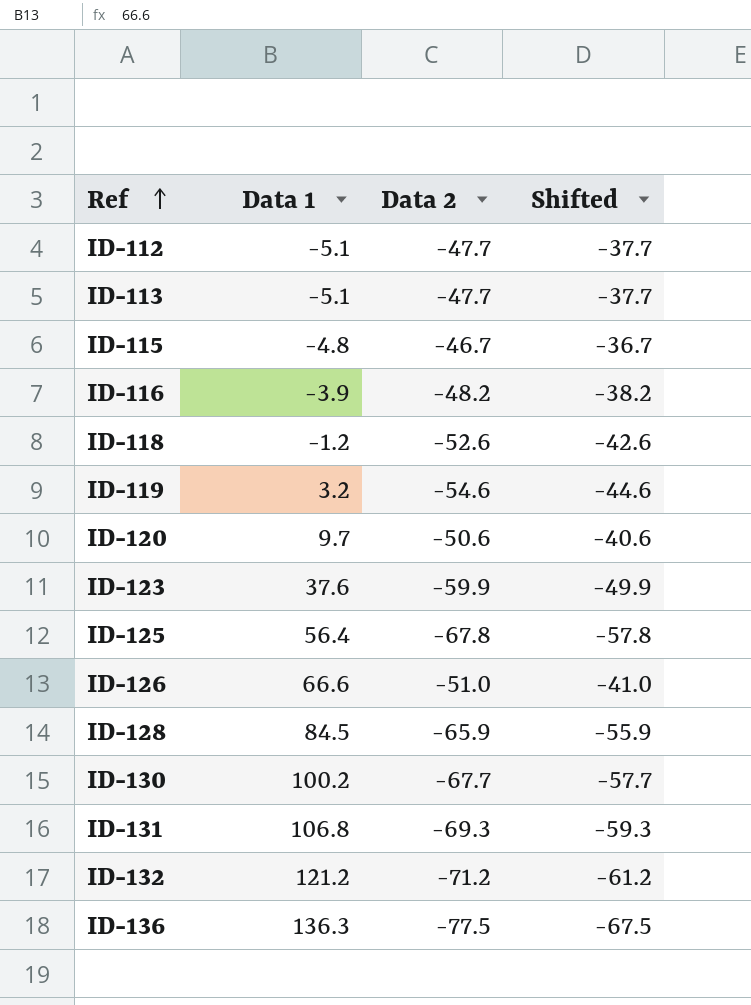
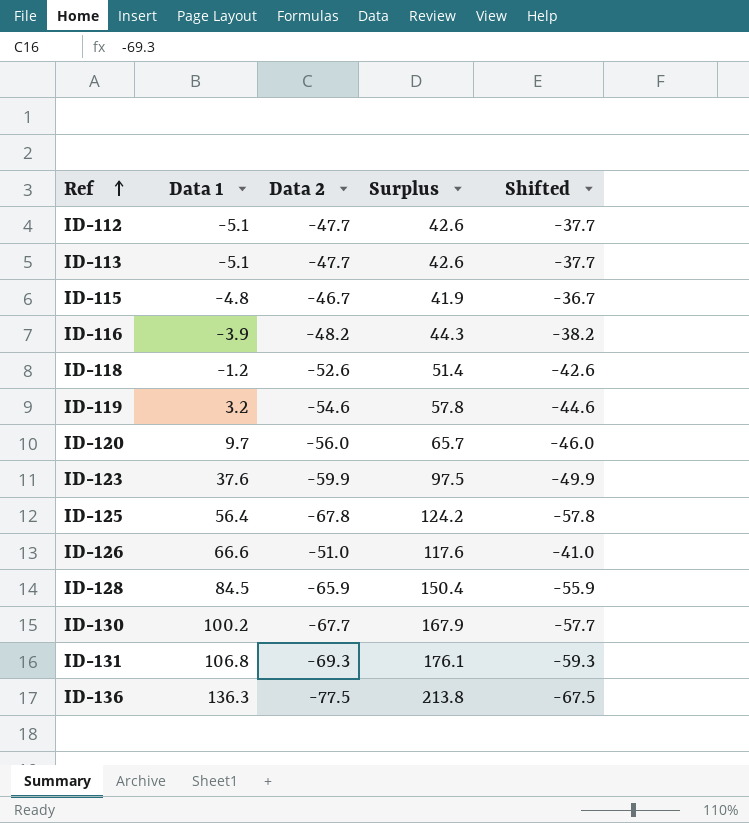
column Surplus | formula: none -> [Data 1] - [Data 2]
row ID-132: 121.2 | -71.2 | -61.2 -> none
ID-120 | Data 2: -50.6 -> -56.0
ID-120 | Shifted: -40.6 -> -46.0

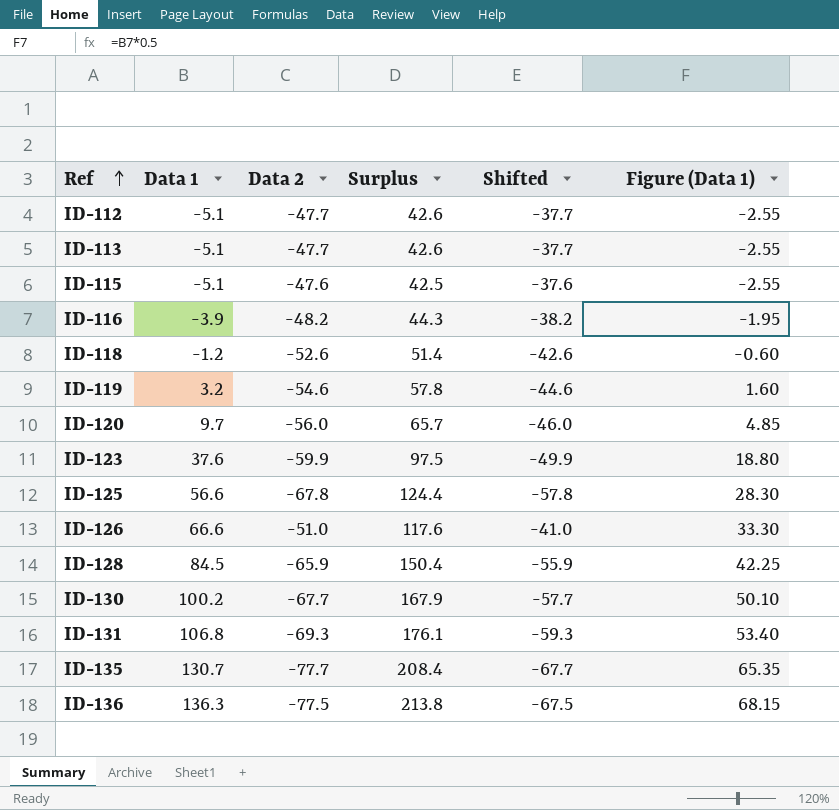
column Figure (Data 1) | formula: none -> [Data 1] * 0.5
ID-115 | Data 1: -4.8 -> -5.1
ID-115 | Data 2: -46.7 -> -47.6
ID-115 | Surplus: 41.9 -> 42.5
ID-115 | Shifted: -36.7 -> -37.6
ID-125 | Data 1: 56.4 -> 56.6
ID-125 | Surplus: 124.2 -> 124.4
row ID-135: none -> 130.7 | -77.7 | 208.4 | -67.7 | 65.35

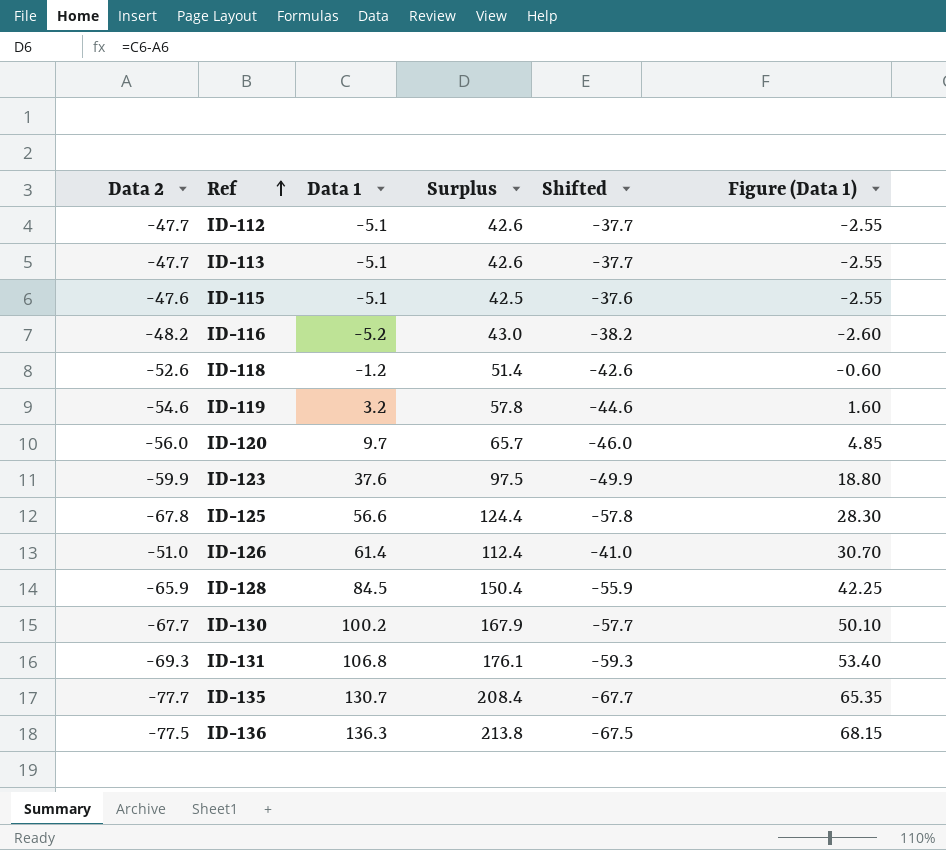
column Data 2 | position: 3 -> 1
ID-116 | Data 1: -3.9 -> -5.2
ID-116 | Surplus: 44.3 -> 43.0
ID-116 | Figure (Data 1): -1.95 -> -2.60
ID-126 | Data 1: 66.6 -> 61.4
ID-126 | Surplus: 117.6 -> 112.4
ID-126 | Figure (Data 1): 33.30 -> 30.70

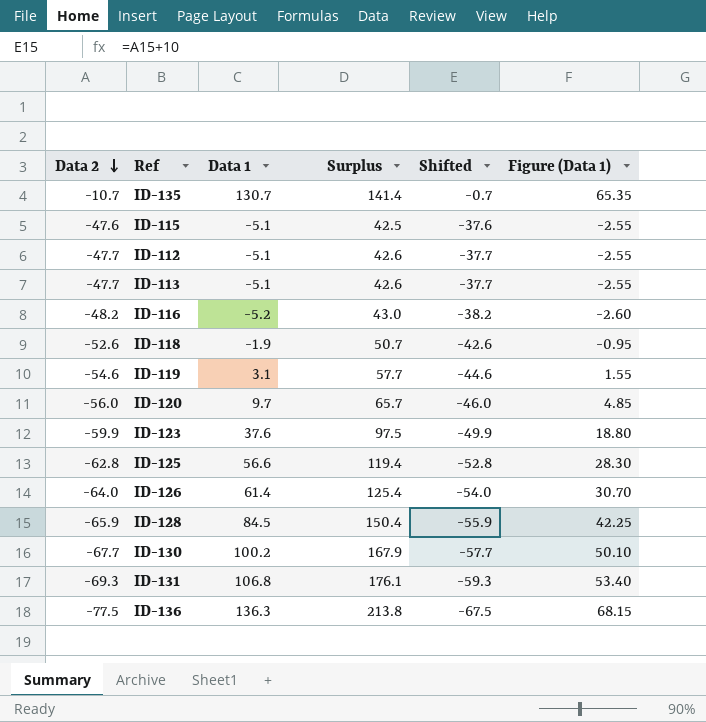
row order: Ref ascending -> Data 2 descending
ID-135 | Data 2: -77.7 -> -10.7
ID-135 | Surplus: 208.4 -> 141.4
ID-135 | Shifted: -67.7 -> -0.7
ID-118 | Data 1: -1.2 -> -1.9
ID-118 | Surplus: 51.4 -> 50.7
ID-118 | Figure (Data 1): -0.60 -> -0.95
ID-119 | Data 1: 3.2 -> 3.1
ID-119 | Surplus: 57.8 -> 57.7
ID-119 | Figure (Data 1): 1.60 -> 1.55
ID-125 | Data 2: -67.8 -> -62.8
ID-125 | Surplus: 124.4 -> 119.4
ID-125 | Shifted: -57.8 -> -52.8
ID-126 | Data 2: -51.0 -> -64.0
ID-126 | Surplus: 112.4 -> 125.4
ID-126 | Shifted: -41.0 -> -54.0

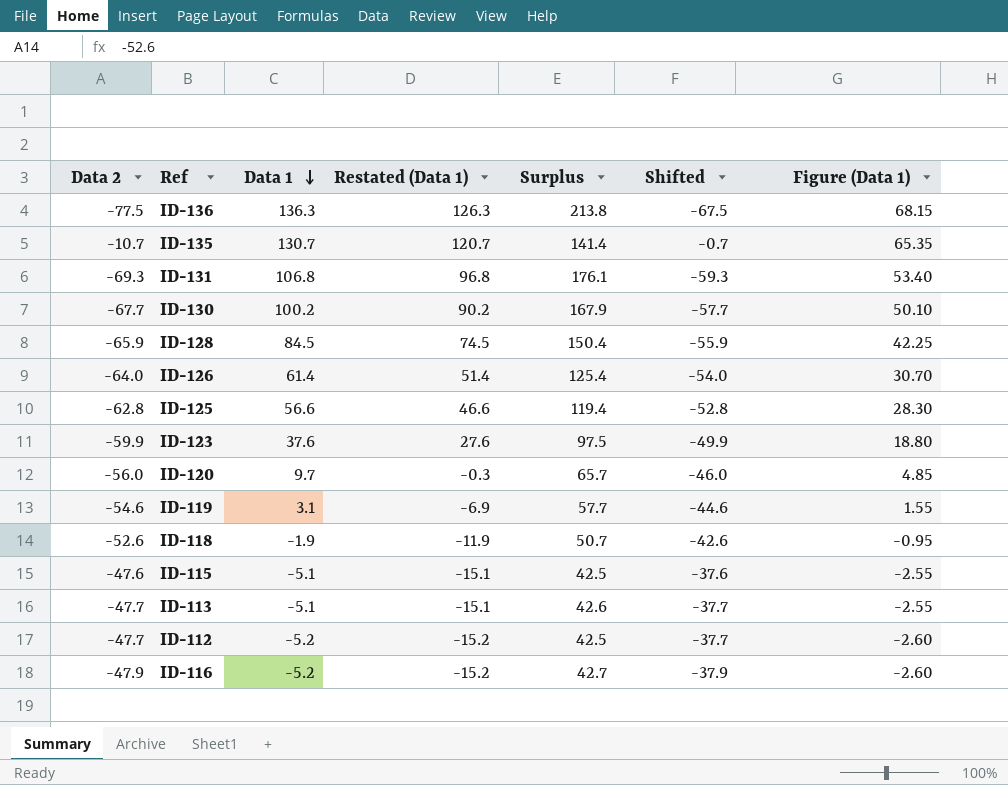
row order: Data 2 descending -> Data 1 descending
column Restated (Data 1) | formula: none -> [Data 1] - 10
ID-112 | Data 1: -5.1 -> -5.2
ID-112 | Surplus: 42.6 -> 42.5
ID-112 | Figure (Data 1): -2.55 -> -2.60
ID-116 | Data 2: -48.2 -> -47.9
ID-116 | Surplus: 43.0 -> 42.7
ID-116 | Shifted: -38.2 -> -37.9

